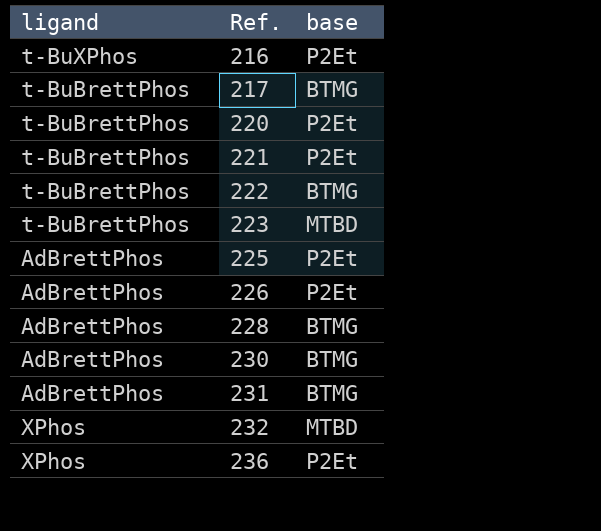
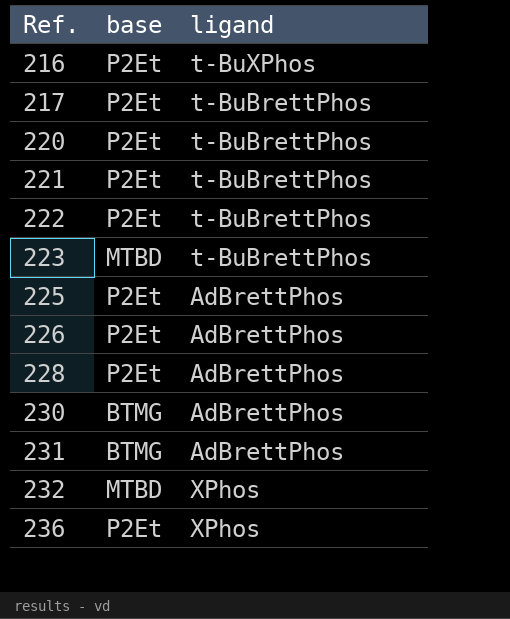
column ligand | position: 1 -> 3
217 | base: BTMG -> P2Et
222 | base: BTMG -> P2Et
228 | base: BTMG -> P2Et

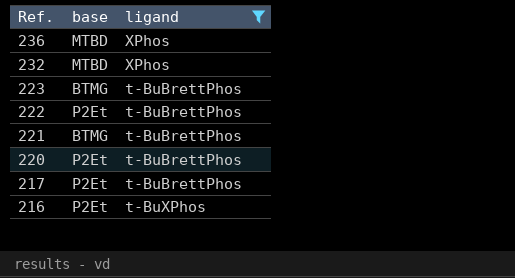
filter: none -> ligand != AdBrettPhos
row order: Ref. ascending -> Ref. descending
236 | base: P2Et -> MTBD
223 | base: MTBD -> BTMG
221 | base: P2Et -> BTMG

